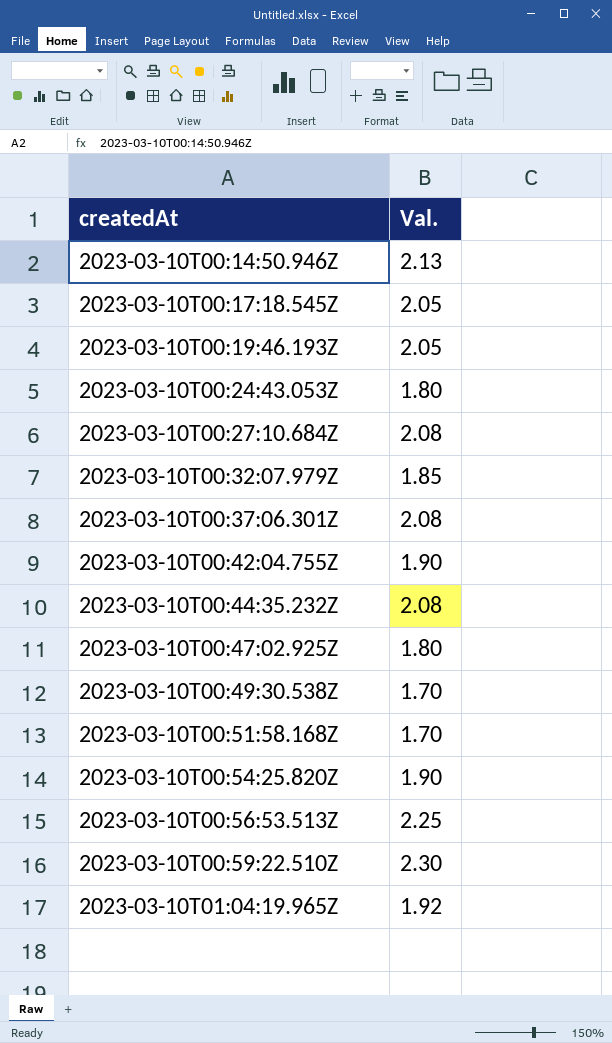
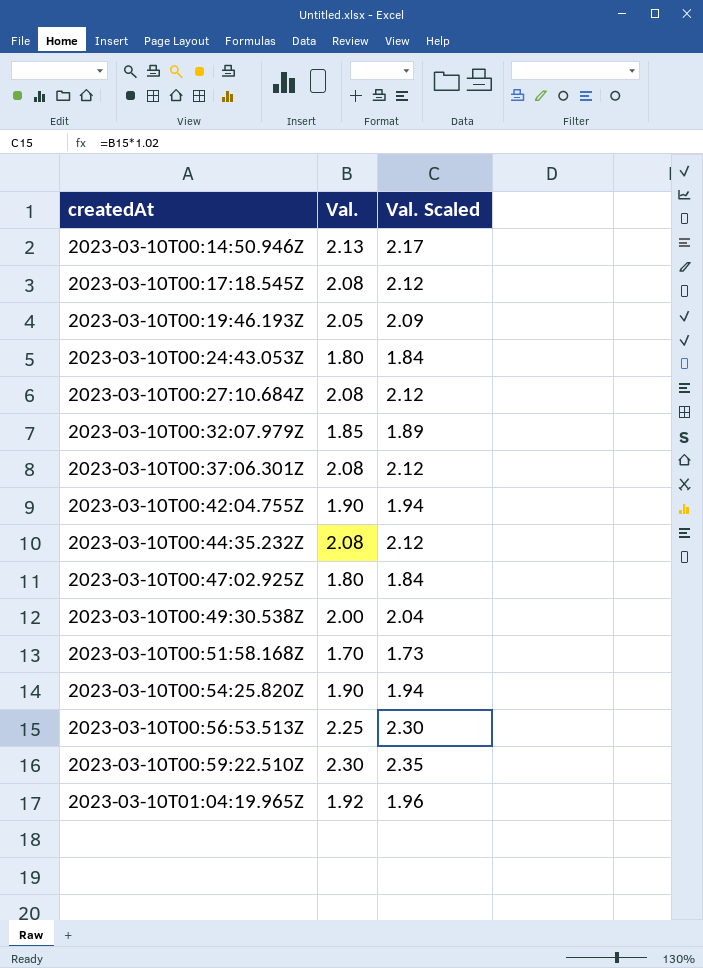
column Val. Scaled | formula: none -> [Val.] * 1.02
2023-03-10T00:17:18.545Z | Val.: 2.05 -> 2.08
2023-03-10T00:49:30.538Z | Val.: 1.70 -> 2.00

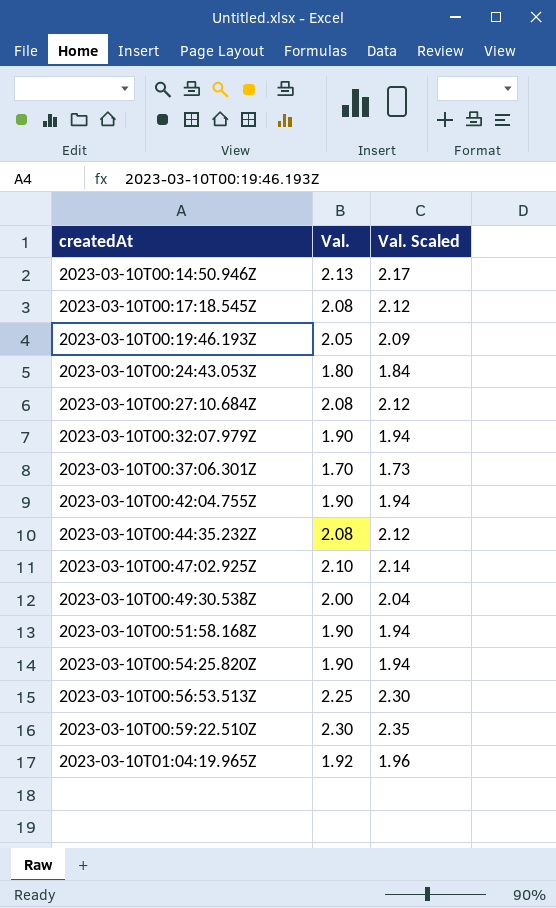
2023-03-10T00:32:07.979Z | Val.: 1.85 -> 1.90
2023-03-10T00:32:07.979Z | Val. Scaled: 1.89 -> 1.94
2023-03-10T00:37:06.301Z | Val.: 2.08 -> 1.70
2023-03-10T00:37:06.301Z | Val. Scaled: 2.12 -> 1.73
2023-03-10T00:47:02.925Z | Val.: 1.80 -> 2.10
2023-03-10T00:47:02.925Z | Val. Scaled: 1.84 -> 2.14
2023-03-10T00:51:58.168Z | Val.: 1.70 -> 1.90
2023-03-10T00:51:58.168Z | Val. Scaled: 1.73 -> 1.94

